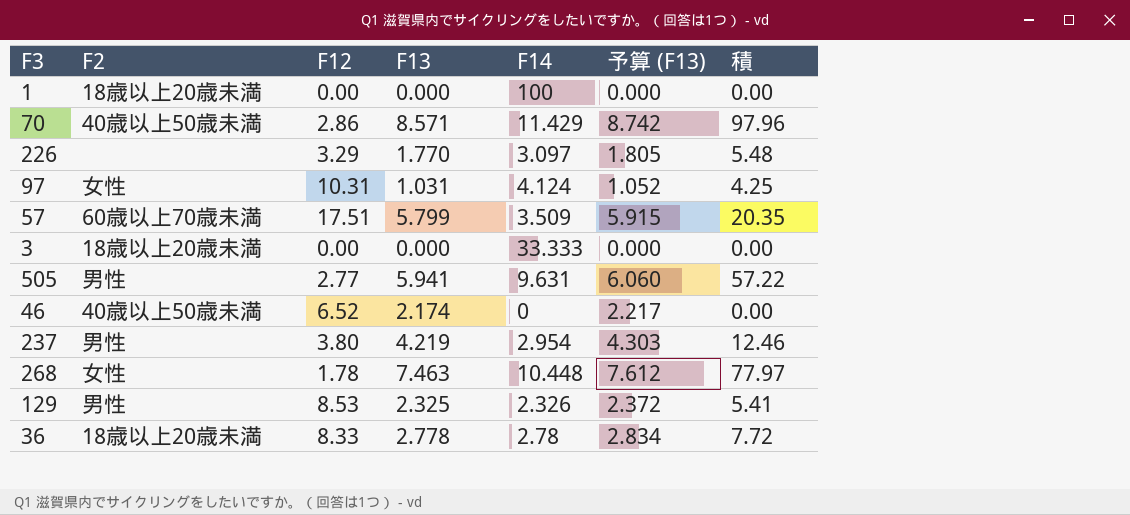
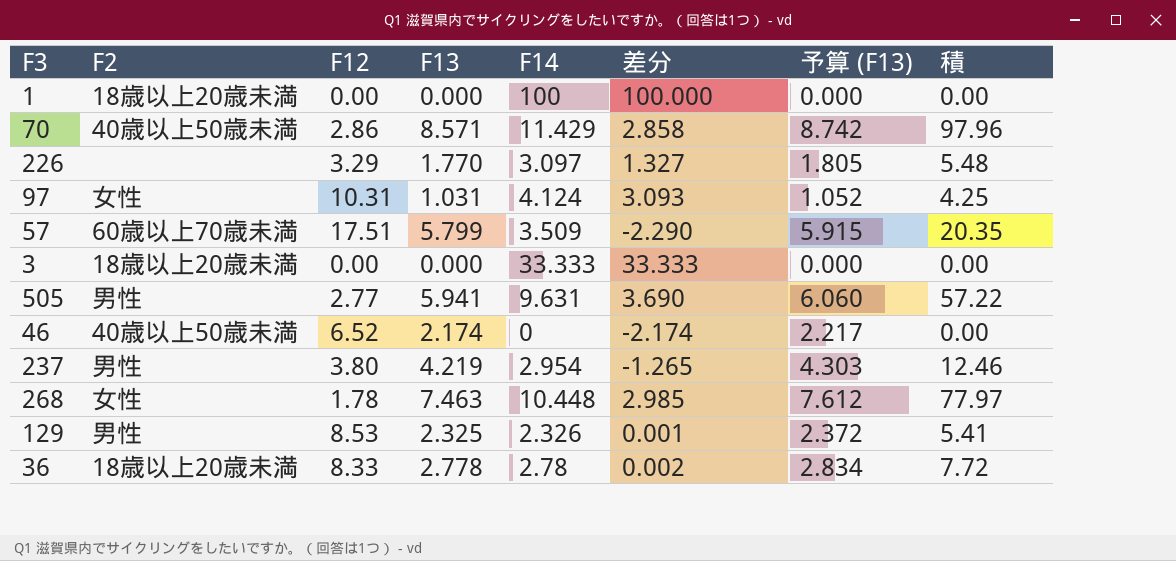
column 差分 | formula: none -> [F14] - [F13]

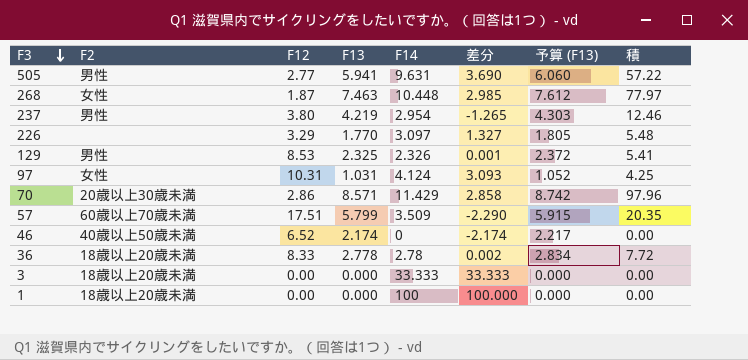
row order: none -> F3 descending
268 | F12: 1.78 -> 1.87
70 | F2: 40歳以上50歳未満 -> 20歳以上30歳未満

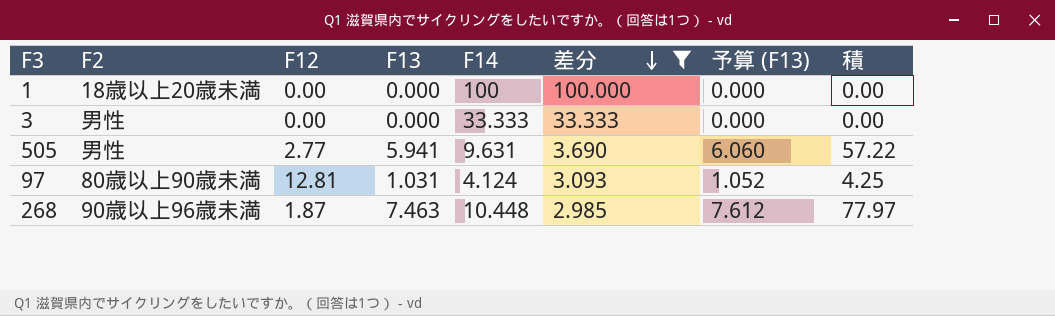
filter: none -> 差分 >= 2.985
row order: F3 descending -> 差分 descending
3 | F2: 18歳以上20歳未満 -> 男性
97 | F2: 女性 -> 80歳以上90歳未満
97 | F12: 10.31 -> 12.81
268 | F2: 女性 -> 90歳以上96歳未満

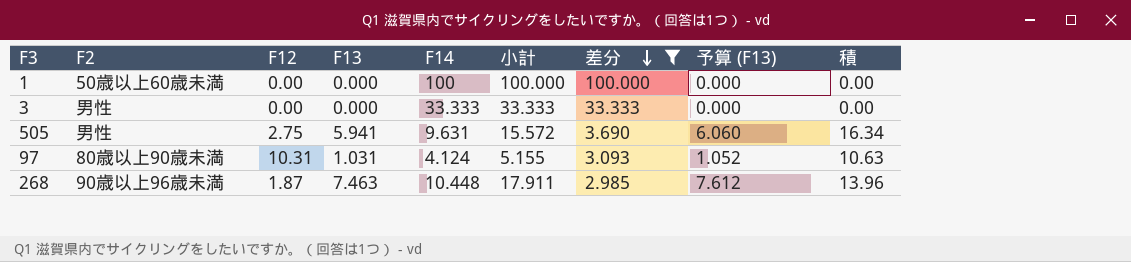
column 小計 | formula: none -> [F13] + [F14]
column 積 | formula: [F13] * [F14] -> [F12] * [F13]
1 | F2: 18歳以上20歳未満 -> 50歳以上60歳未満
505 | F12: 2.77 -> 2.75
97 | F12: 12.81 -> 10.31

